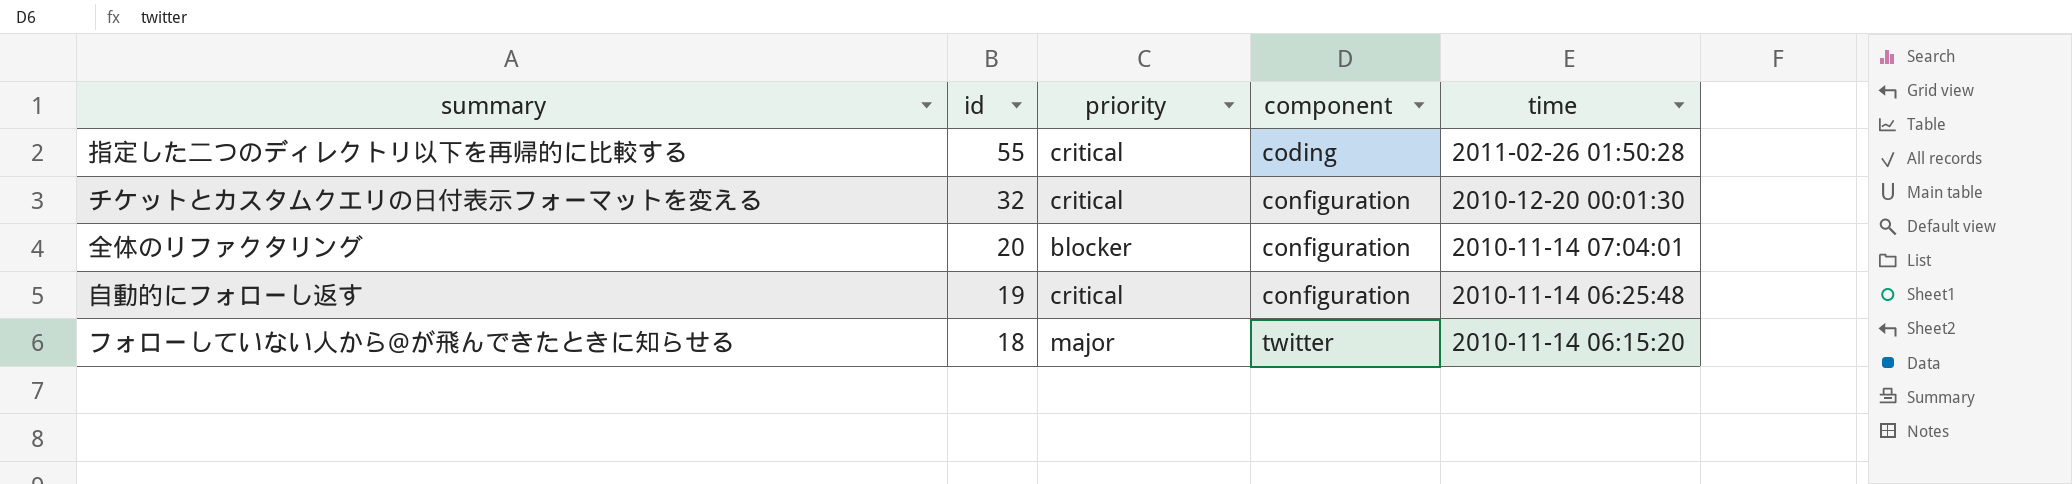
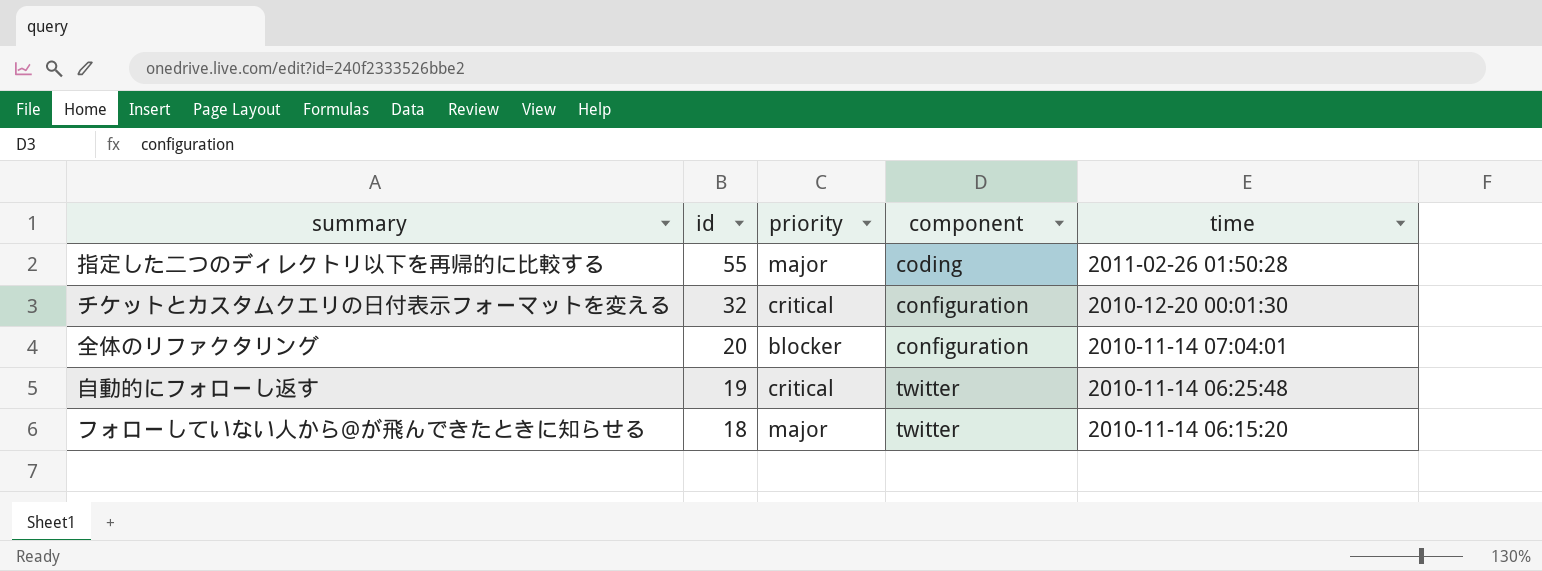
指定した二つのディレクトリ以下を再帰的に比較する | priority: critical -> major
自動的にフォローし返す | component: configuration -> twitter

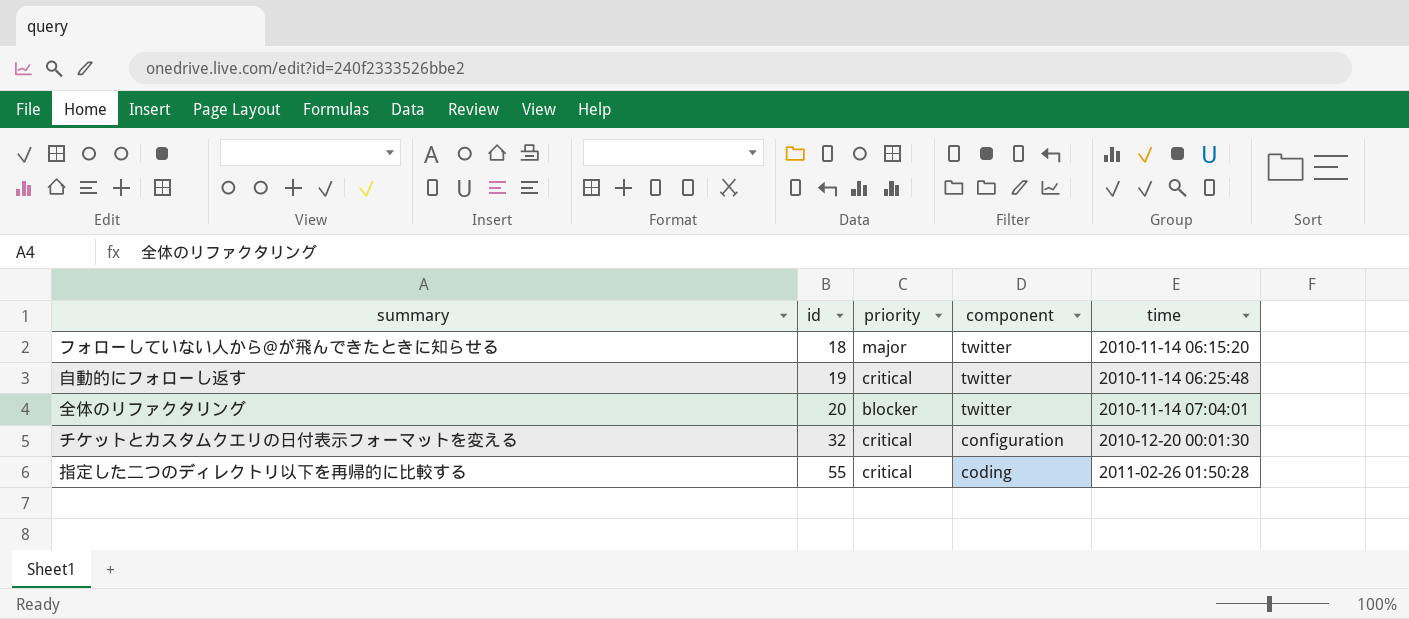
row order: id descending -> id ascending
全体のリファクタリング | component: configuration -> twitter
指定した二つのディレクトリ以下を再帰的に比較する | priority: major -> critical

